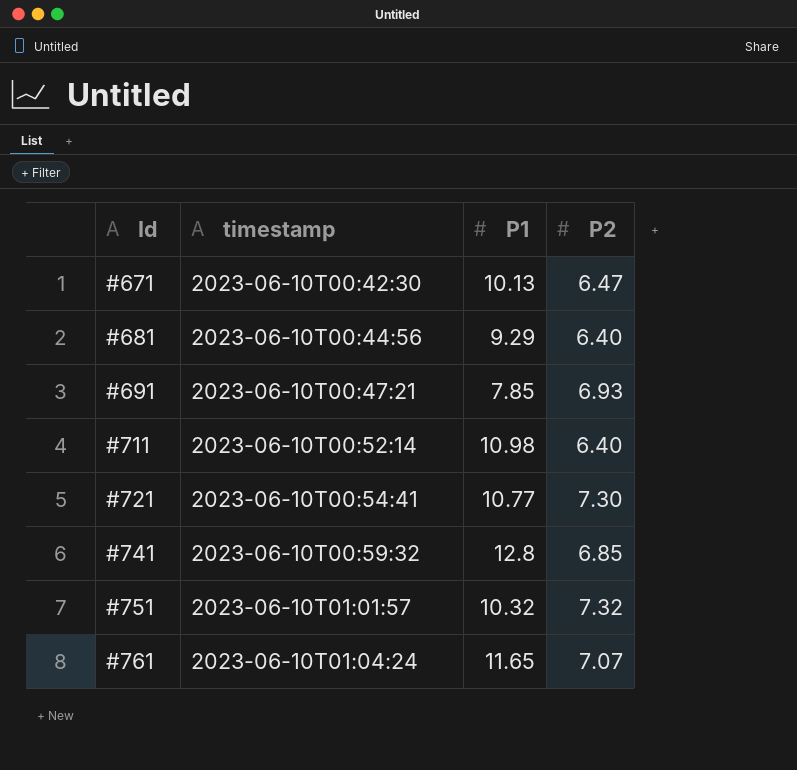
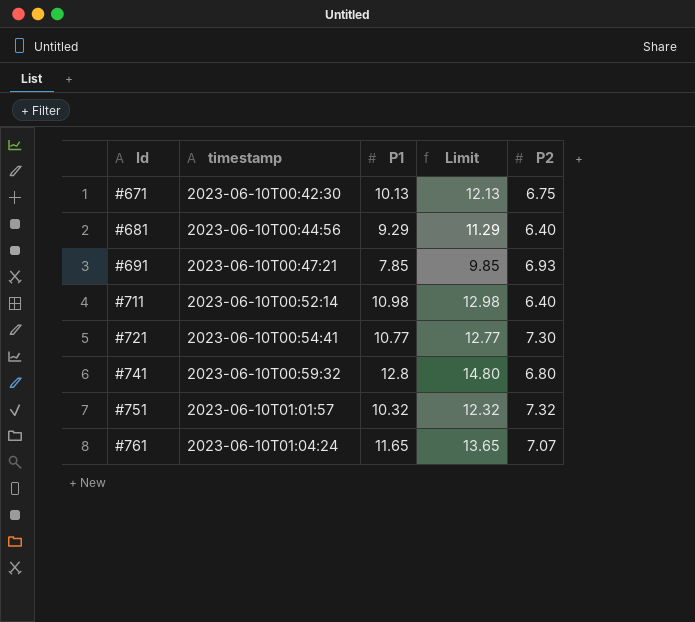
column Limit | formula: none -> [P1] + 2
#671 | P2: 6.47 -> 6.75
#741 | P2: 6.85 -> 6.80

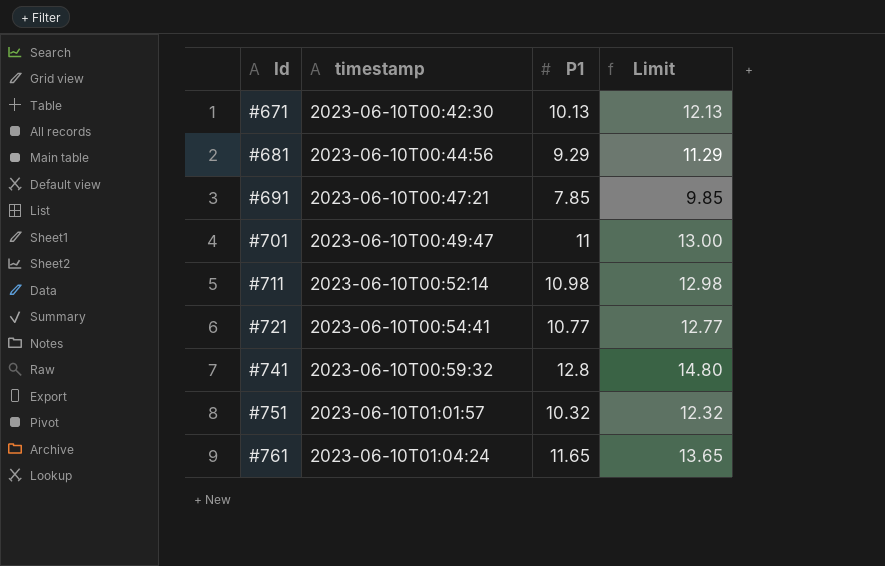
column P2 | position: 5 -> none
row #701: none -> 2023-06-10T00:49:47 | 11 | 13.00

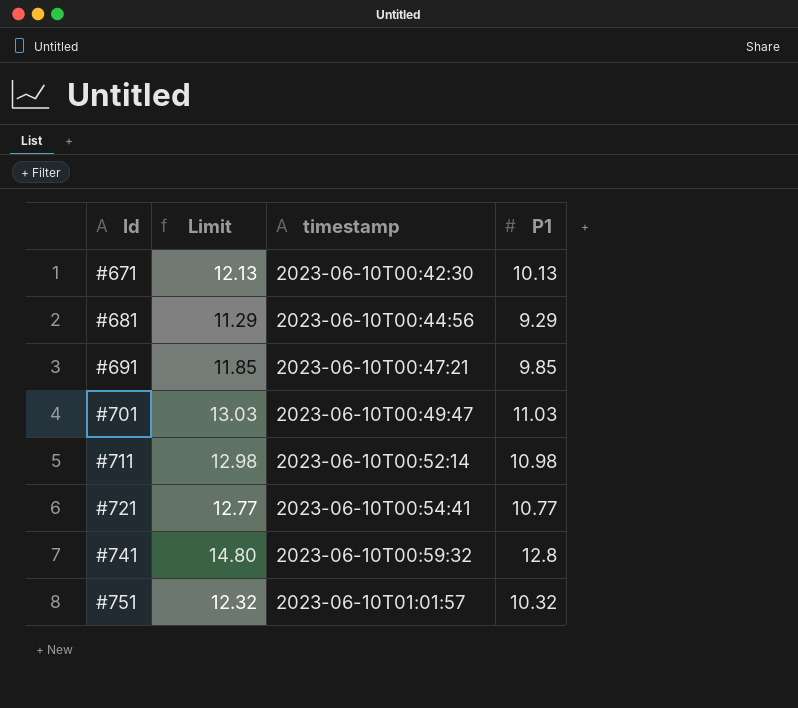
column Limit | position: 4 -> 2
row #761: 2023-06-10T01:04:24 | 11.65 | 13.65 -> none
#691 | Limit: 9.85 -> 11.85
#691 | P1: 7.85 -> 9.85
#701 | Limit: 13.00 -> 13.03
#701 | P1: 11 -> 11.03

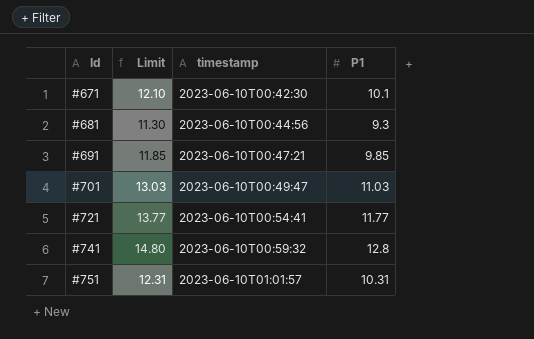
row #711: 12.98 | 2023-06-10T00:52:14 | 10.98 -> none
#671 | Limit: 12.13 -> 12.10
#671 | P1: 10.13 -> 10.1
#681 | Limit: 11.29 -> 11.30
#681 | P1: 9.29 -> 9.3
#721 | Limit: 12.77 -> 13.77
#721 | P1: 10.77 -> 11.77
#751 | Limit: 12.32 -> 12.31
#751 | P1: 10.32 -> 10.31

